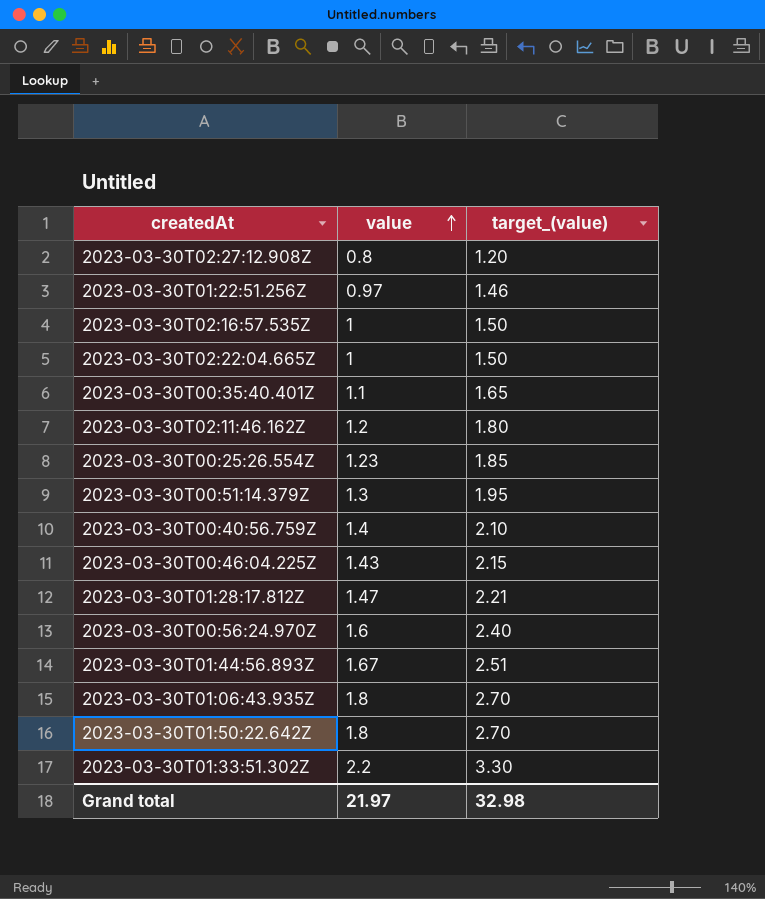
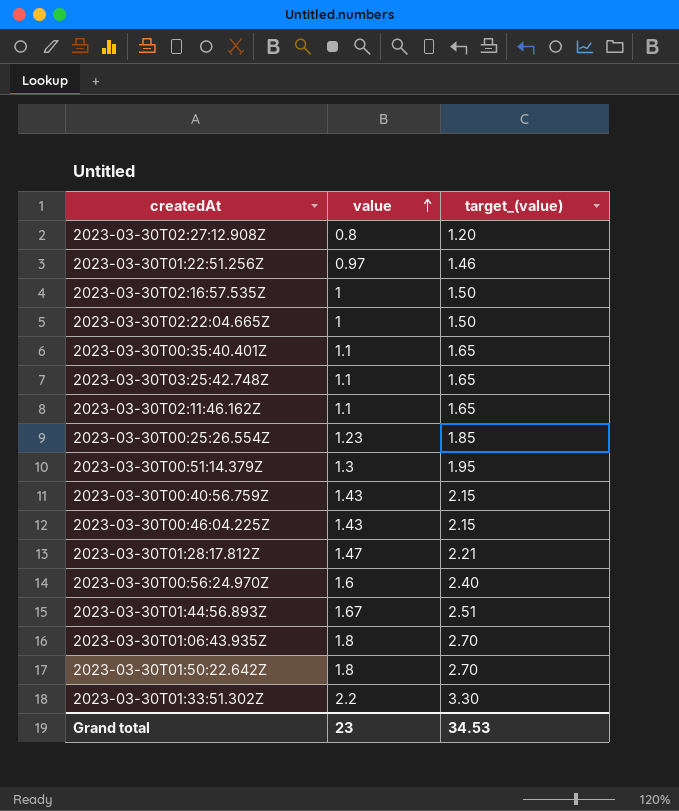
row 2023-03-30T03:25:42.748Z: none -> 1.1 | 1.65
2023-03-30T02:11:46.162Z | value: 1.2 -> 1.1
2023-03-30T02:11:46.162Z | target_(value): 1.80 -> 1.65
2023-03-30T00:40:56.759Z | value: 1.4 -> 1.43
2023-03-30T00:40:56.759Z | target_(value): 2.10 -> 2.15
Grand total | value: 21.97 -> 23
Grand total | target_(value): 32.98 -> 34.53

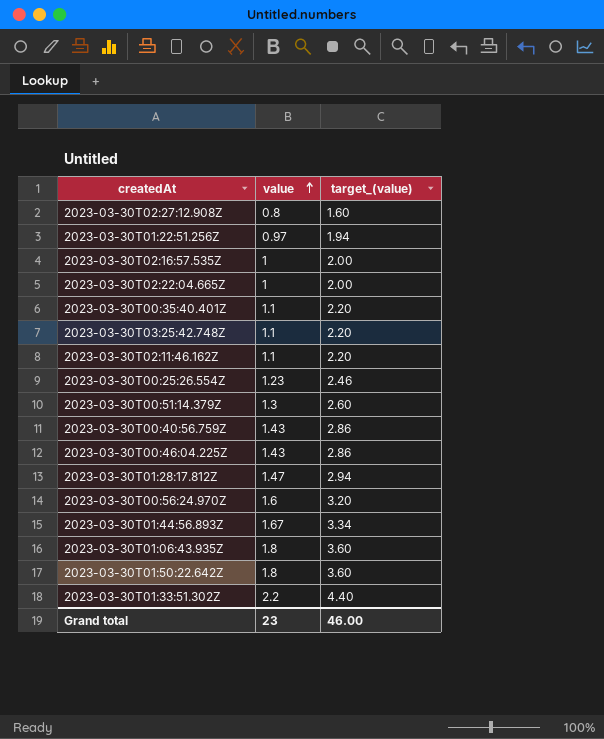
column target_(value) | formula: [value] * 1.5 -> [value] * 2
Grand total | target_(value): 34.53 -> 46.00

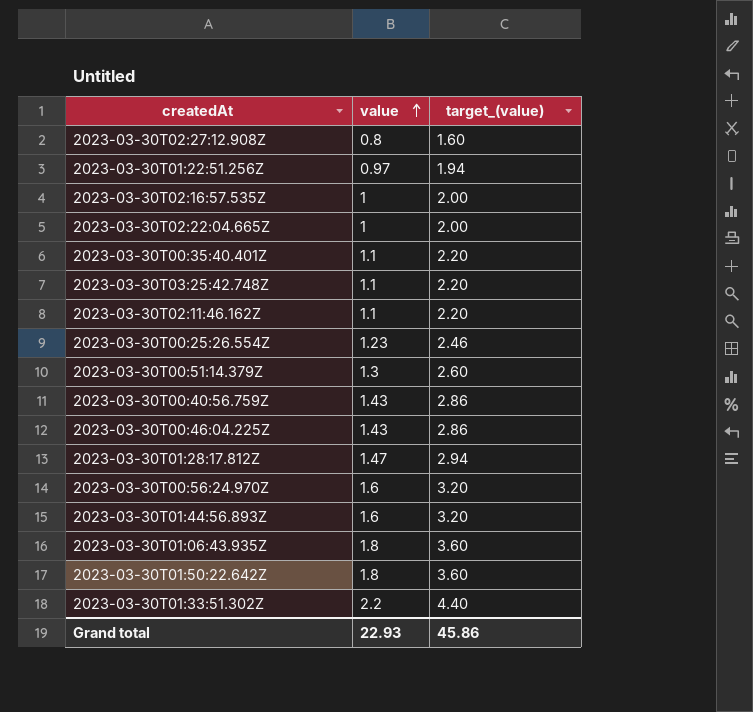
2023-03-30T01:44:56.893Z | value: 1.67 -> 1.6
2023-03-30T01:44:56.893Z | target_(value): 3.34 -> 3.20
Grand total | value: 23 -> 22.93
Grand total | target_(value): 46.00 -> 45.86

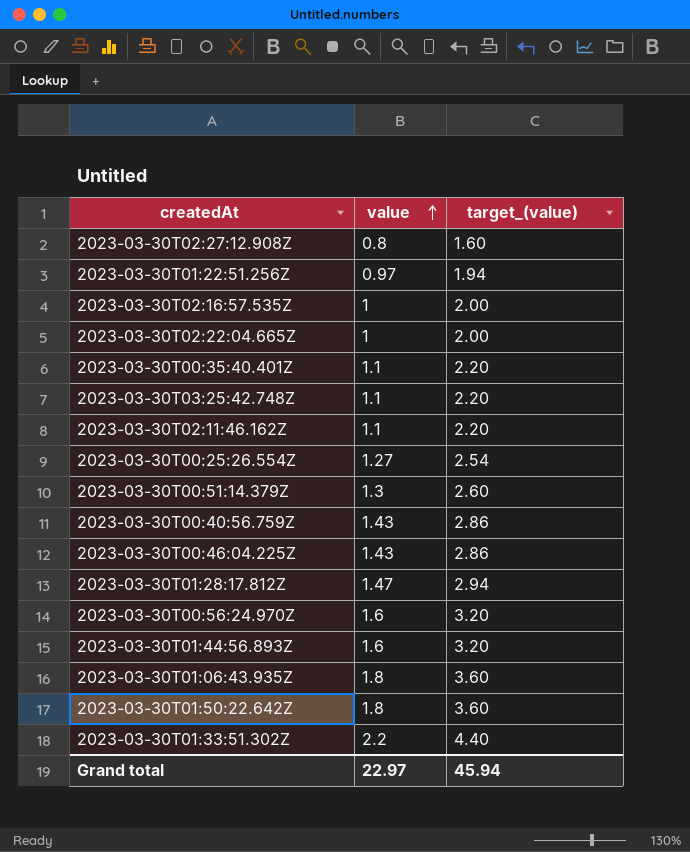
2023-03-30T00:25:26.554Z | value: 1.23 -> 1.27
2023-03-30T00:25:26.554Z | target_(value): 2.46 -> 2.54
Grand total | value: 22.93 -> 22.97
Grand total | target_(value): 45.86 -> 45.94

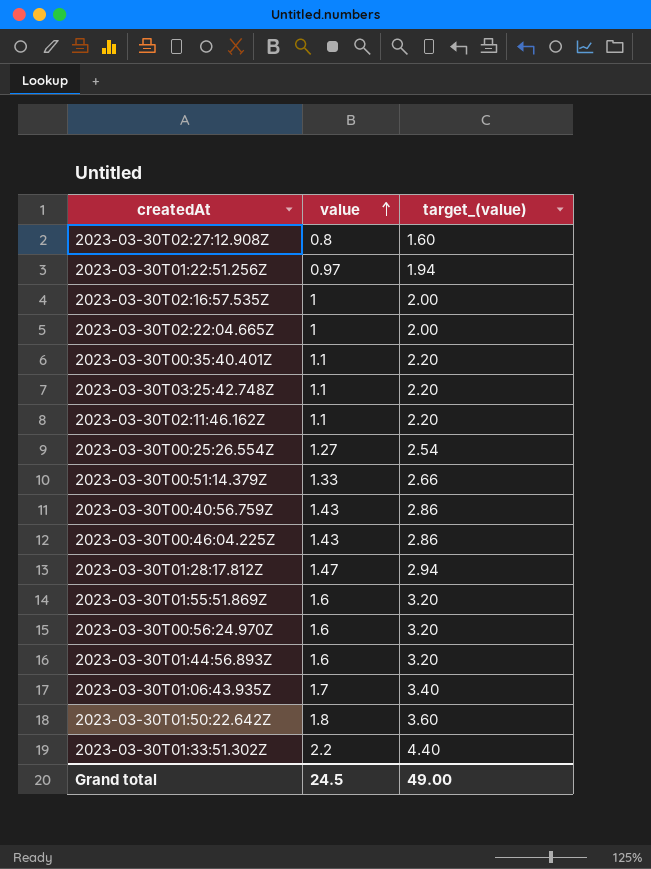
2023-03-30T00:51:14.379Z | value: 1.3 -> 1.33
2023-03-30T00:51:14.379Z | target_(value): 2.60 -> 2.66
row 2023-03-30T01:55:51.869Z: none -> 1.6 | 3.20
2023-03-30T01:06:43.935Z | value: 1.8 -> 1.7
2023-03-30T01:06:43.935Z | target_(value): 3.60 -> 3.40
Grand total | value: 22.97 -> 24.5
Grand total | target_(value): 45.94 -> 49.00

